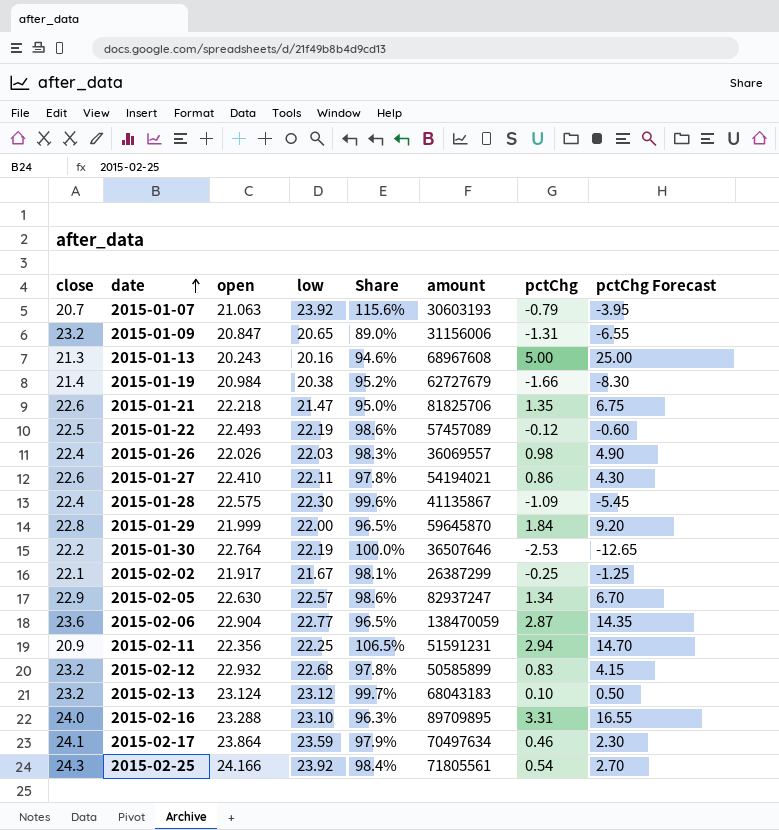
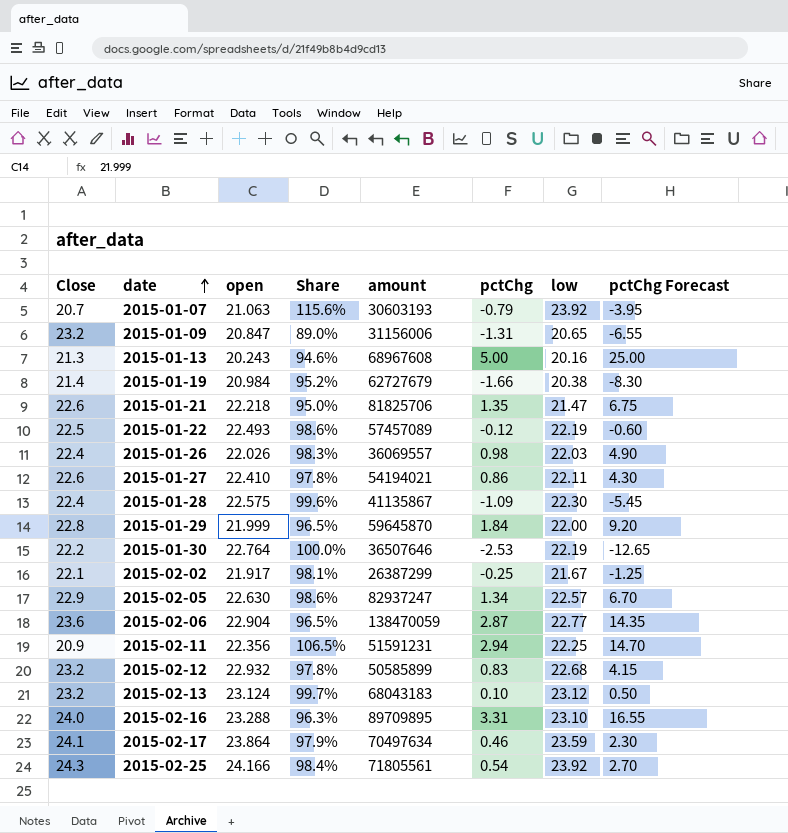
column name: close -> Close
column low | position: 4 -> 7

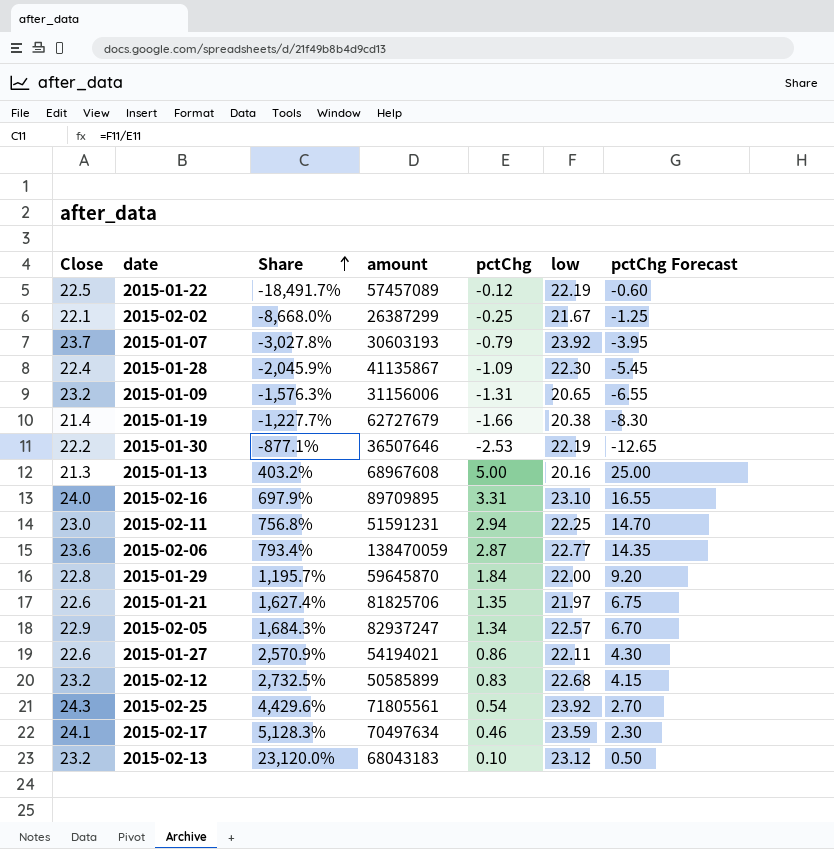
row order: date ascending -> Share ascending
column open | position: 3 -> none
column Share | formula: [low] / [Close] -> [low] / [pctChg]
row 2015-01-26: 22.4 | 22.026 | 98.3% | 36069557 | 0.98 | 22.03 | 4.90 -> none
2015-01-07 | Close: 20.7 -> 23.7
2015-02-11 | Close: 20.9 -> 23.0
2015-01-21 | low: 21.47 -> 21.97

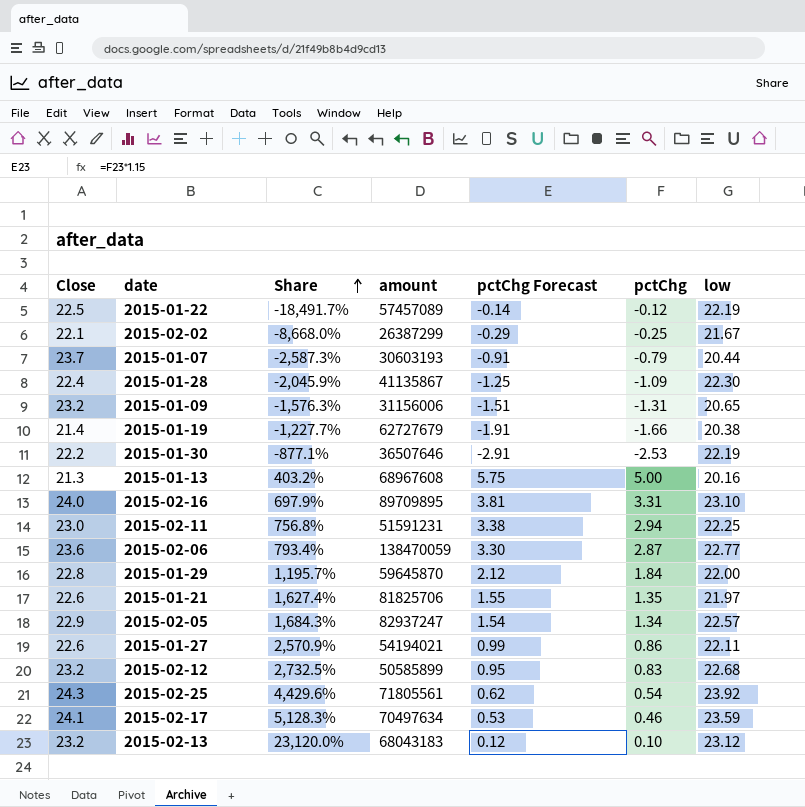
column pctChg Forecast | formula: [pctChg] * 5 -> [pctChg] * 1.15
column pctChg Forecast | position: 7 -> 5
2015-01-07 | Share: -3,027.8% -> -2,587.3%
2015-01-07 | low: 23.92 -> 20.44

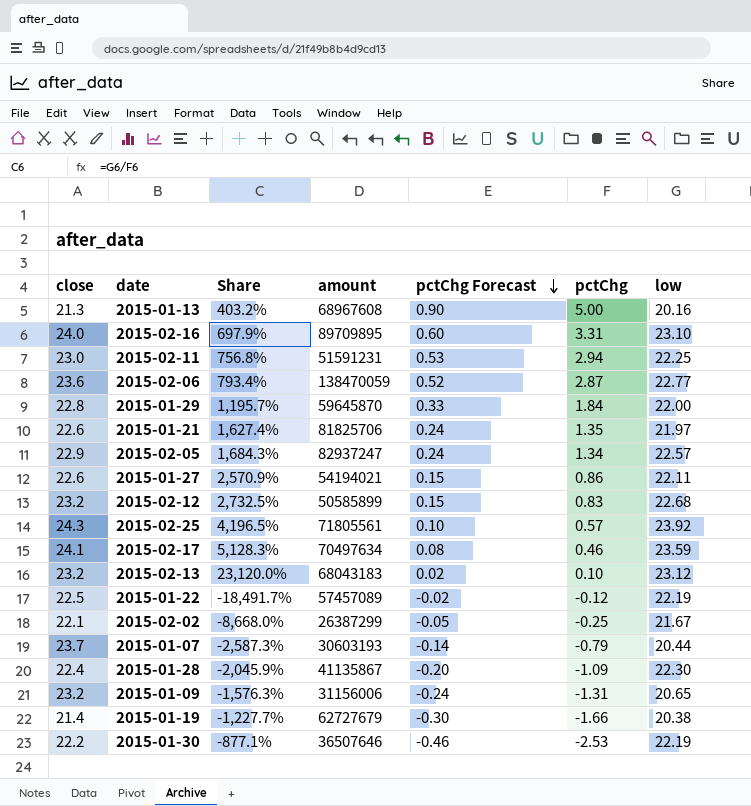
row order: Share ascending -> pctChg Forecast descending
column name: Close -> close
column pctChg Forecast | formula: [pctChg] * 1.15 -> [pctChg] * 0.18
2015-02-25 | Share: 4,429.6% -> 4,196.5%
2015-02-25 | pctChg: 0.54 -> 0.57

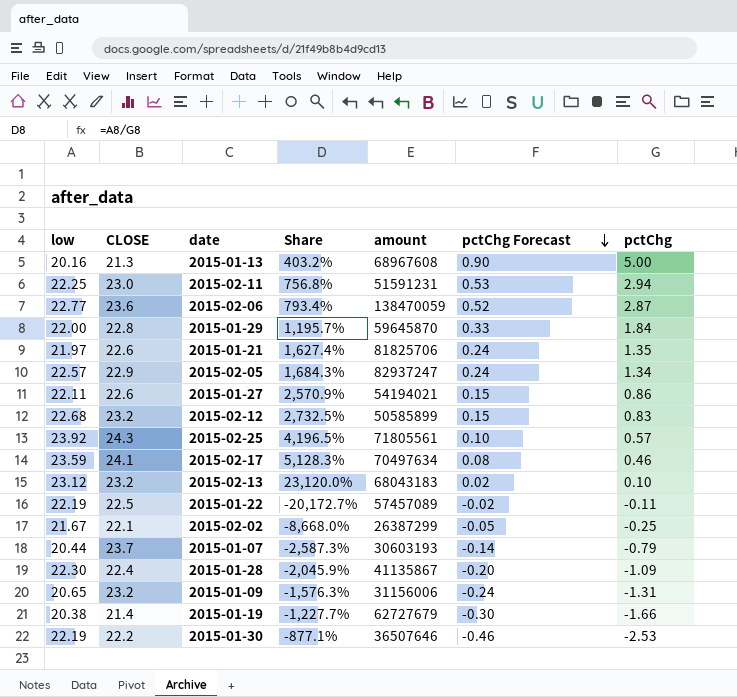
column low | position: 7 -> 1
column name: close -> CLOSE
row 2015-02-16: 24.0 | 697.9% | 89709895 | 0.60 | 3.31 | 23.10 -> none
2015-01-22 | Share: -18,491.7% -> -20,172.7%
2015-01-22 | pctChg: -0.12 -> -0.11

